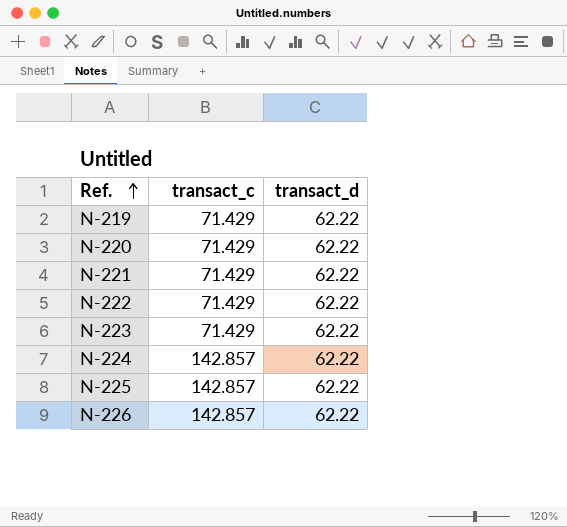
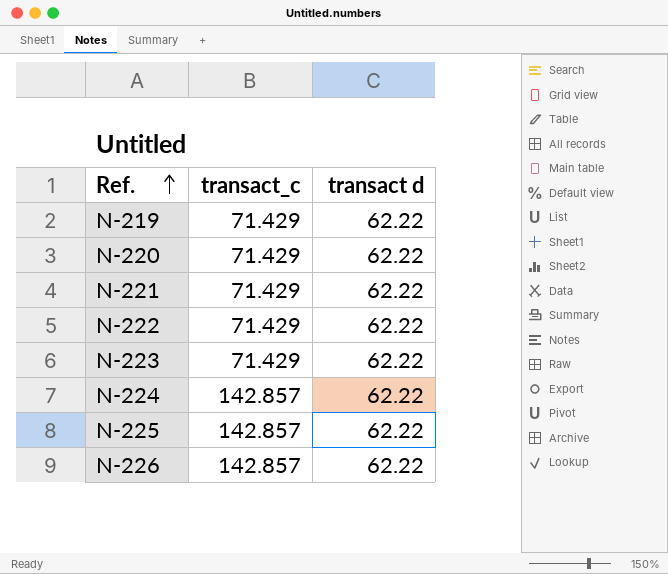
column name: transact_d -> transact d

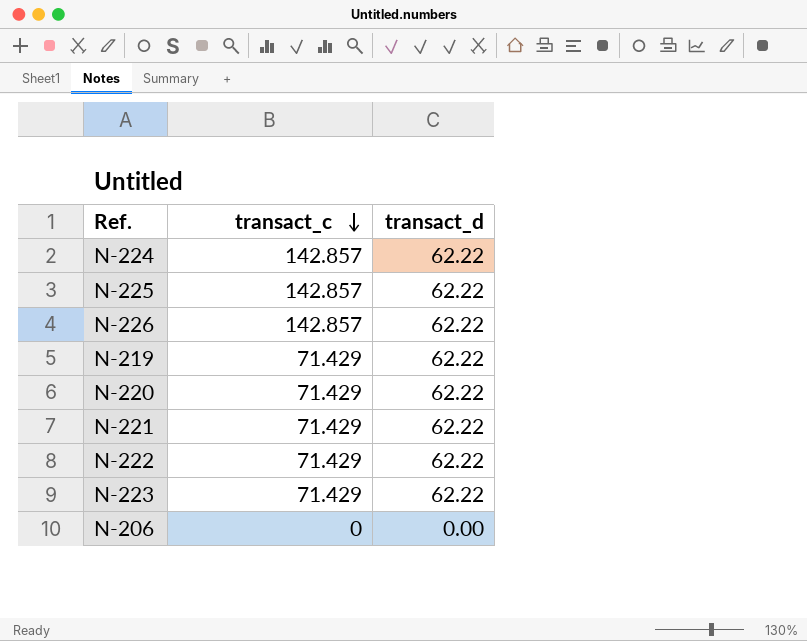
row order: Ref. ascending -> transact_c descending
column name: transact d -> transact_d
row N-206: none -> 0 | 0.00

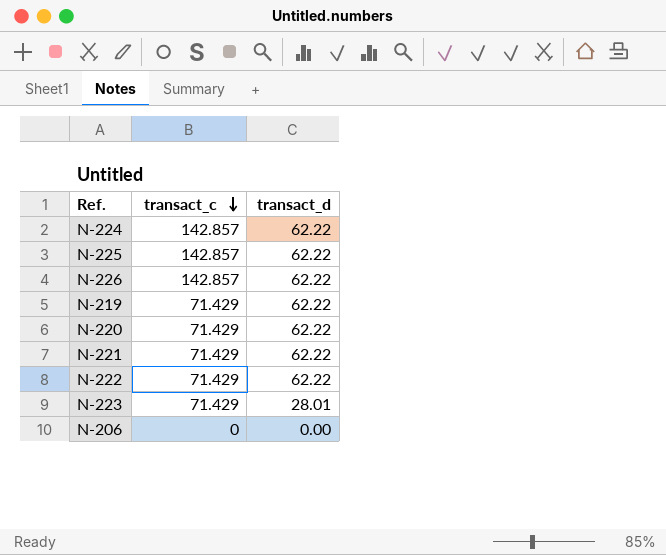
N-223 | transact_d: 62.22 -> 28.01

